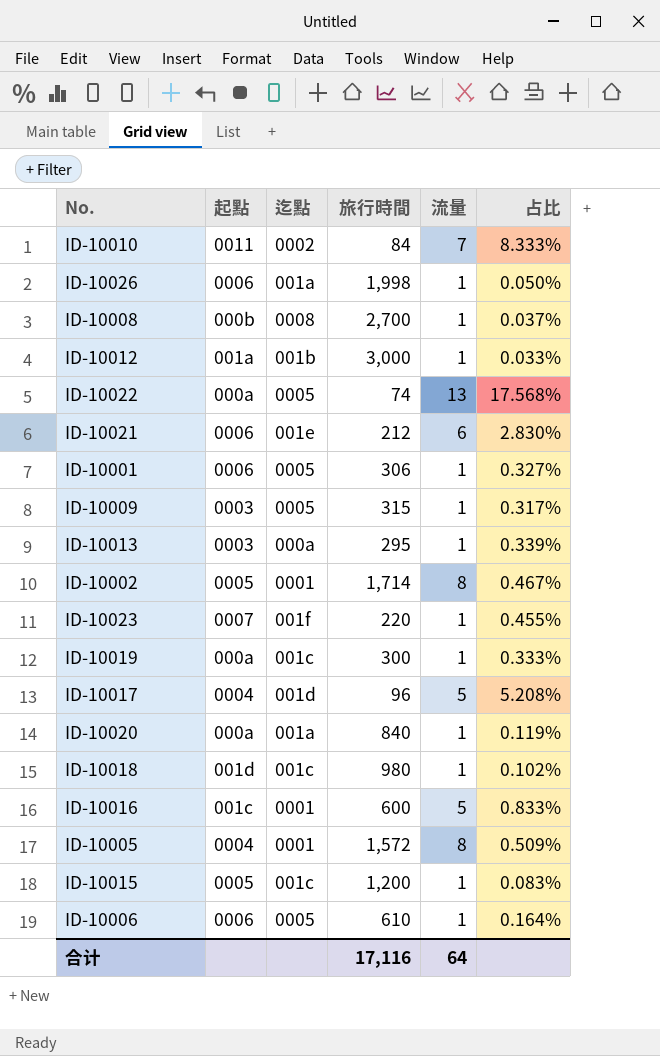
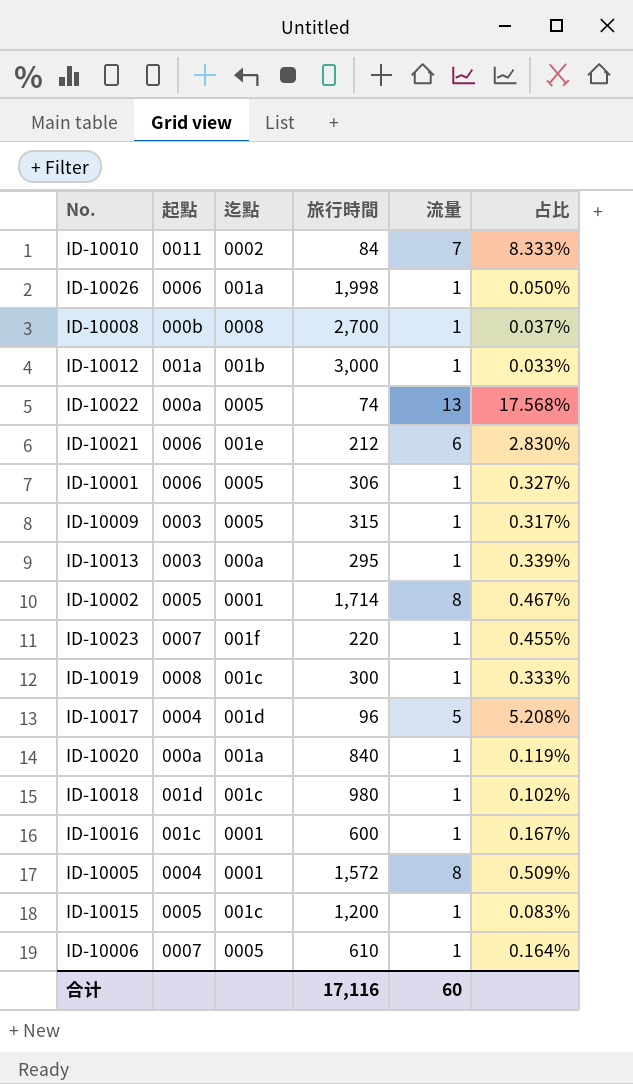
ID-10019 | 起點: 000a -> 0008
ID-10016 | 流量: 5 -> 1
ID-10016 | 占比: 0.833% -> 0.167%
ID-10006 | 起點: 0006 -> 0007
合计 | 流量: 64 -> 60

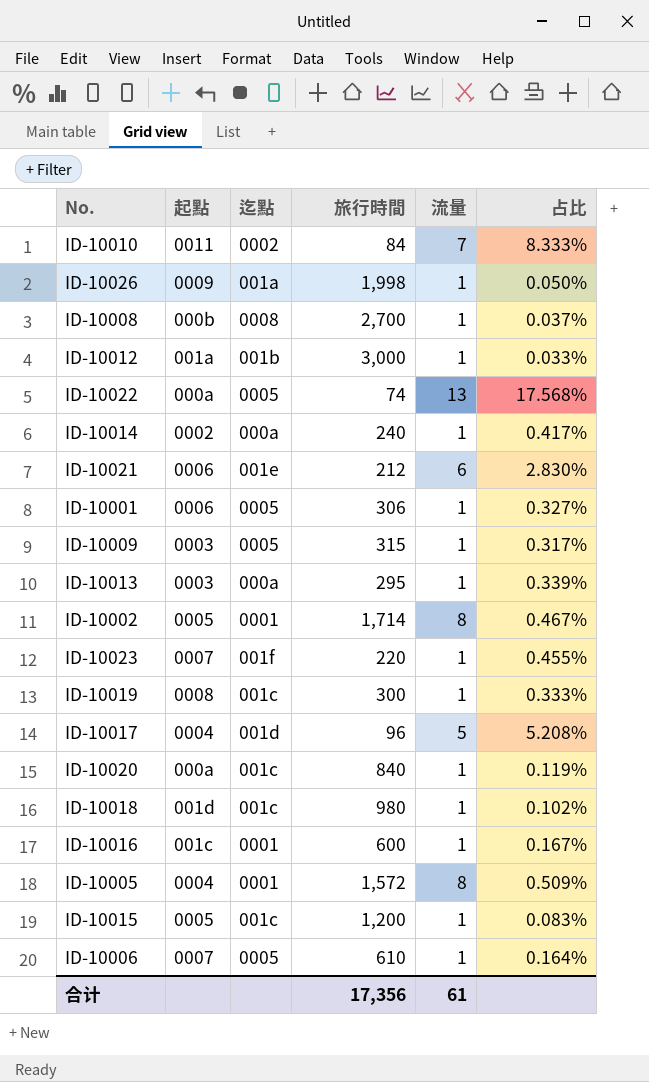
ID-10026 | 起點: 0006 -> 0009
row ID-10014: none -> 0002 | 000a | 240 | 1 | 0.417%
ID-10020 | 迄點: 001a -> 001c
合计 | 旅行時間: 17,116 -> 17,356
合计 | 流量: 60 -> 61

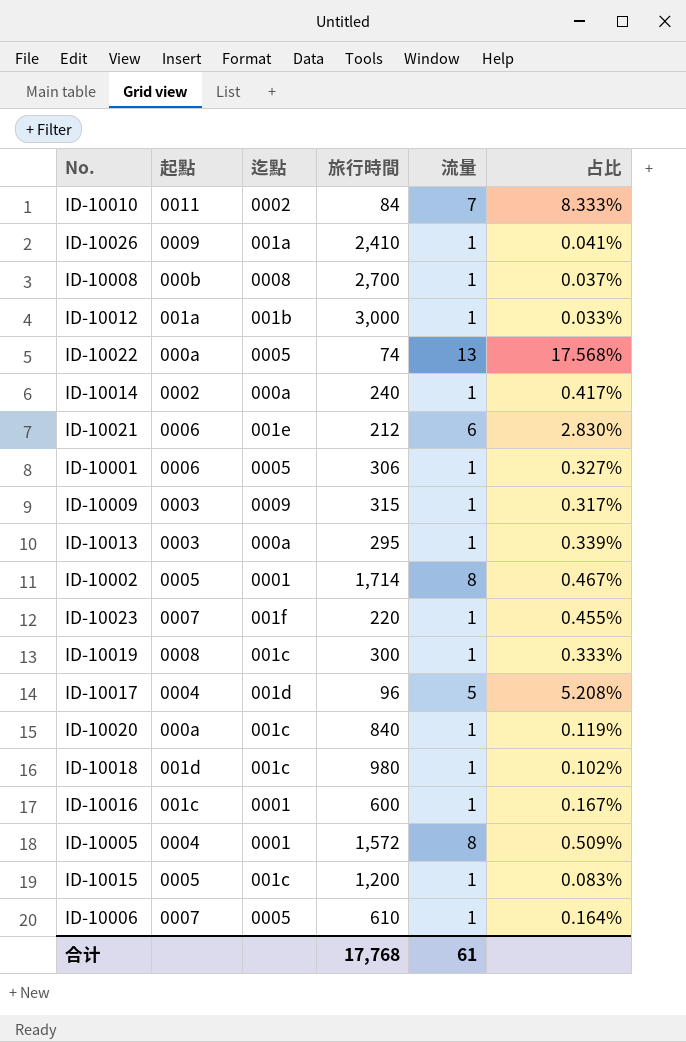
ID-10026 | 旅行時間: 1,998 -> 2,410
ID-10026 | 占比: 0.050% -> 0.041%
ID-10009 | 迄點: 0005 -> 0009
合计 | 旅行時間: 17,356 -> 17,768

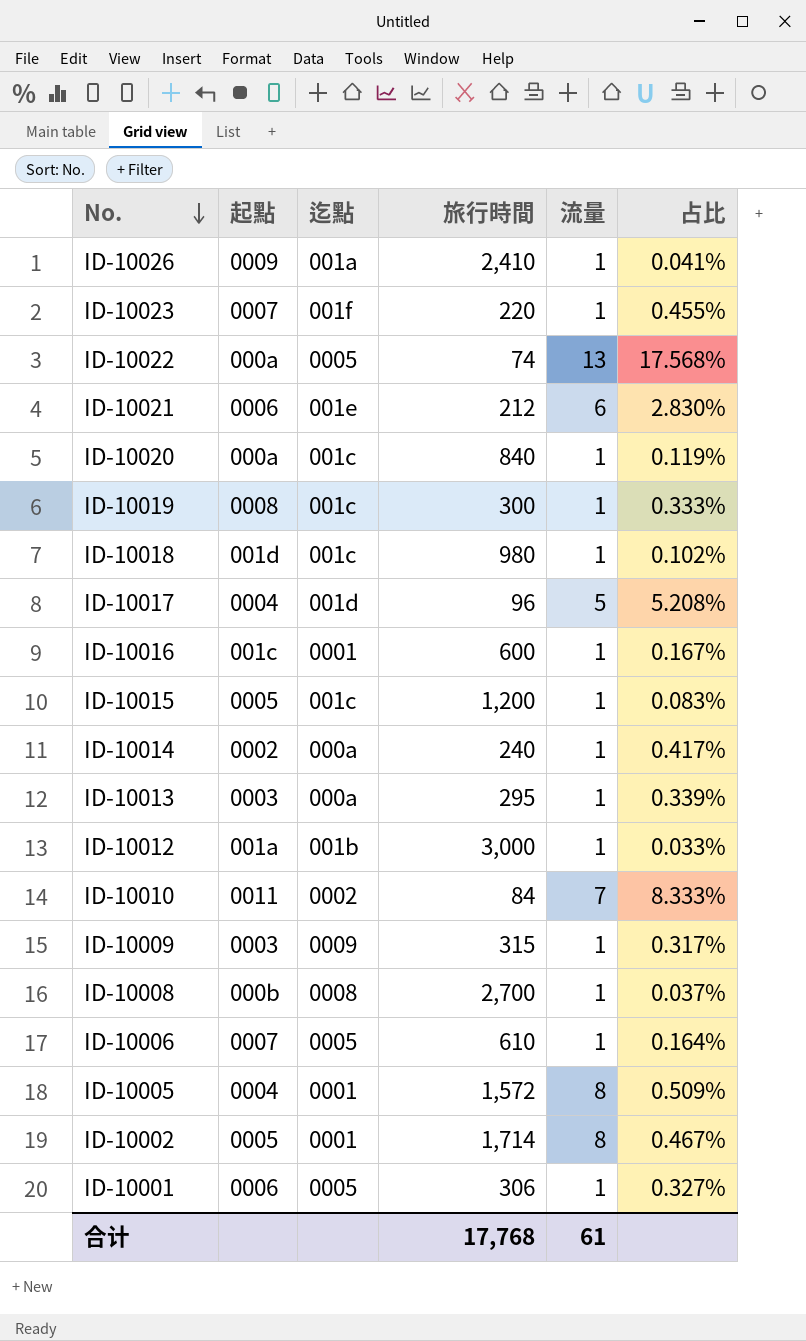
row order: none -> No. descending

